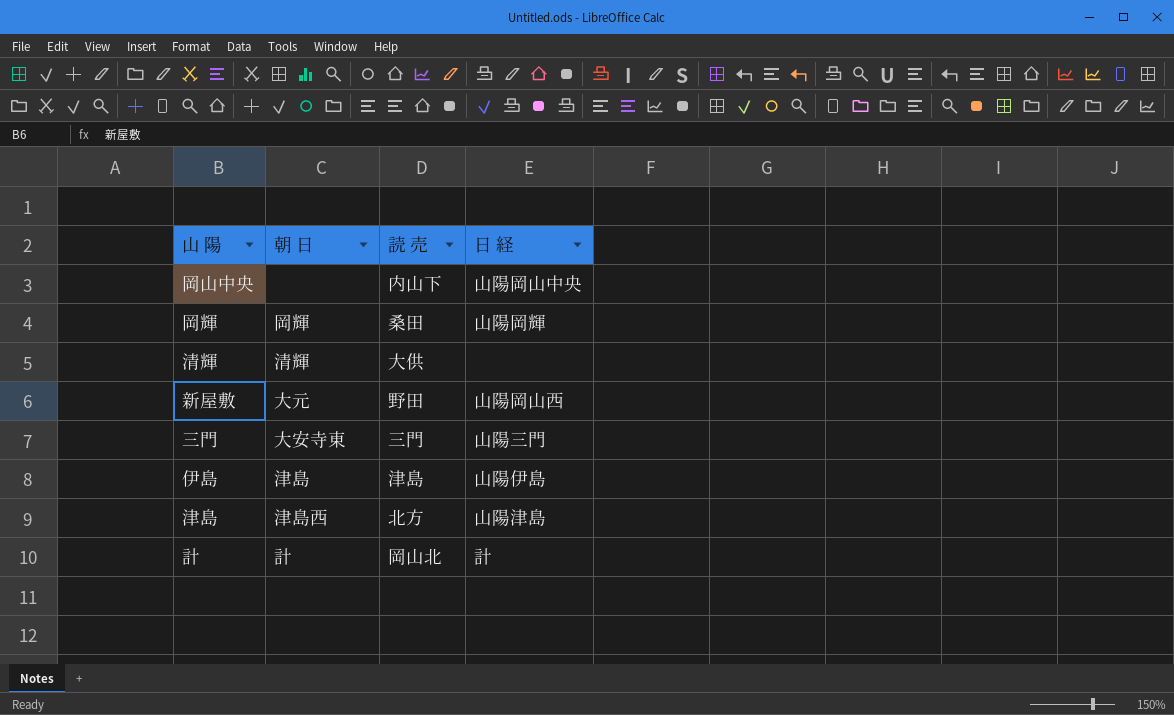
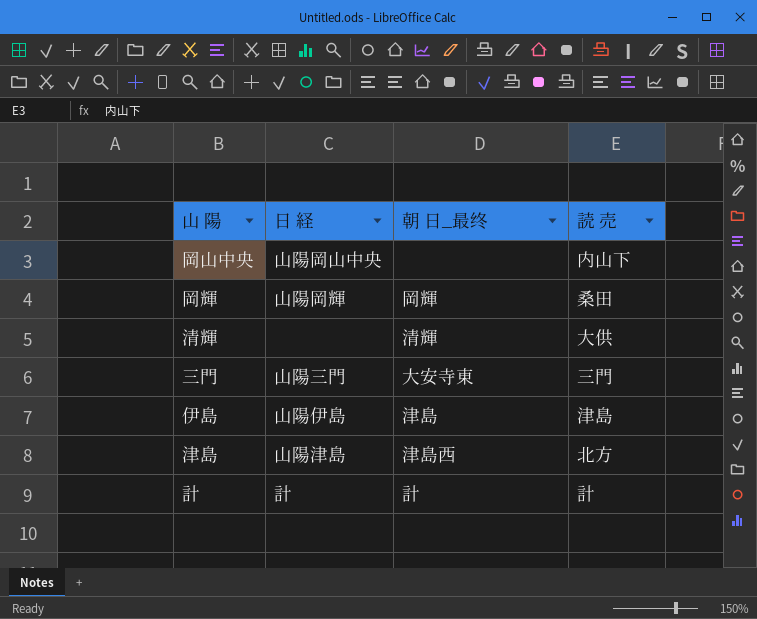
column 日 経 | position: 4 -> 2
column name: 朝 日 -> 朝 日_最终
row 新屋敷: 大元 | 野田 | 山陽岡山西 -> none
計 | 読 売: 岡山北 -> 計

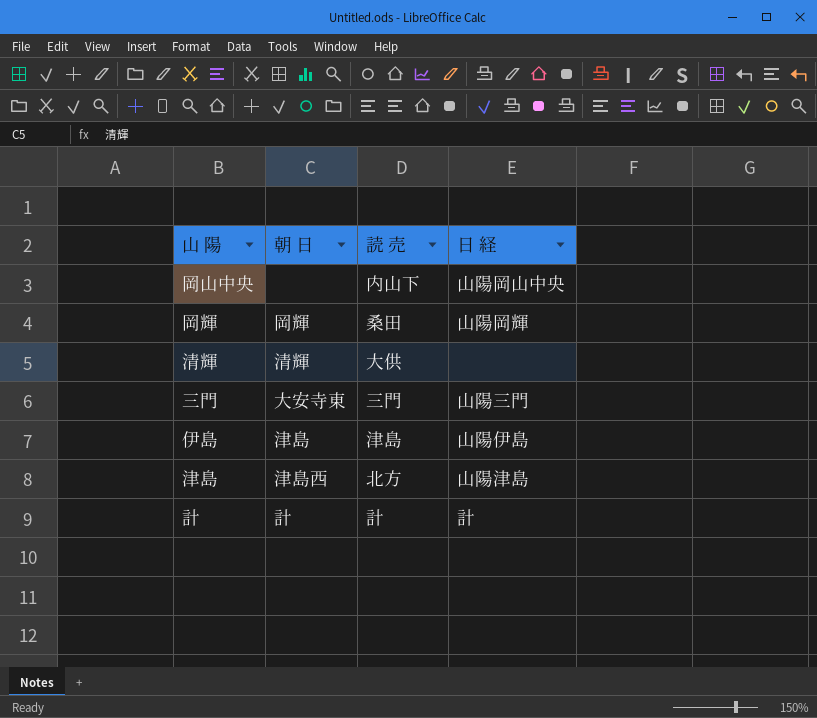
column name: 朝 日_最终 -> 朝 日
column 日 経 | position: 2 -> 4

